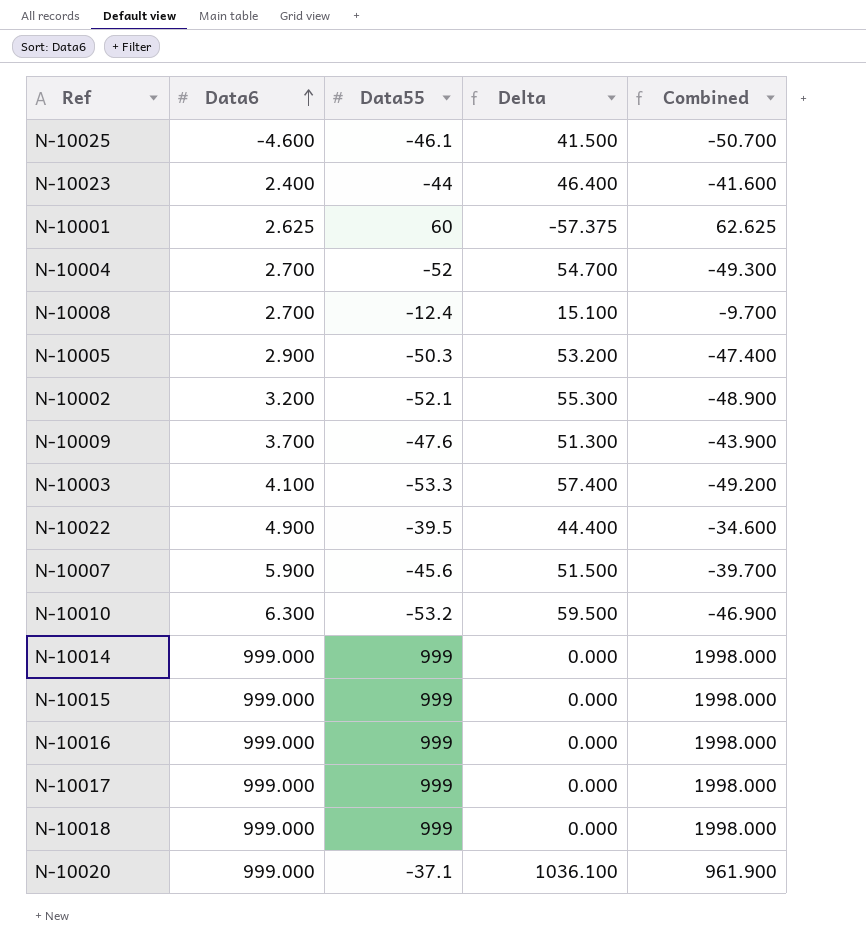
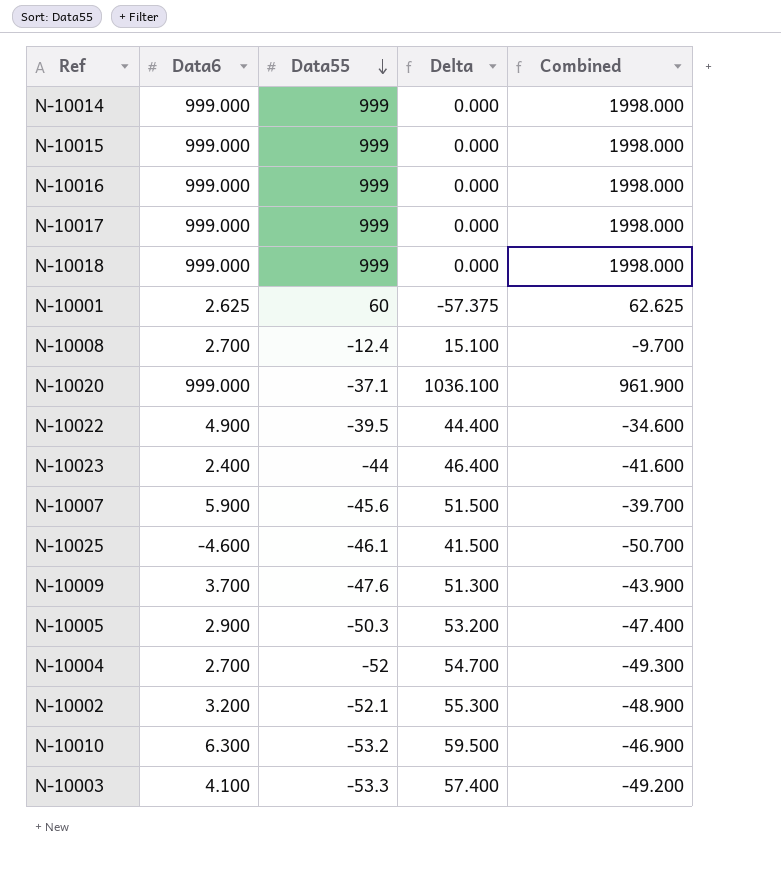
row order: Data6 ascending -> Data55 descending

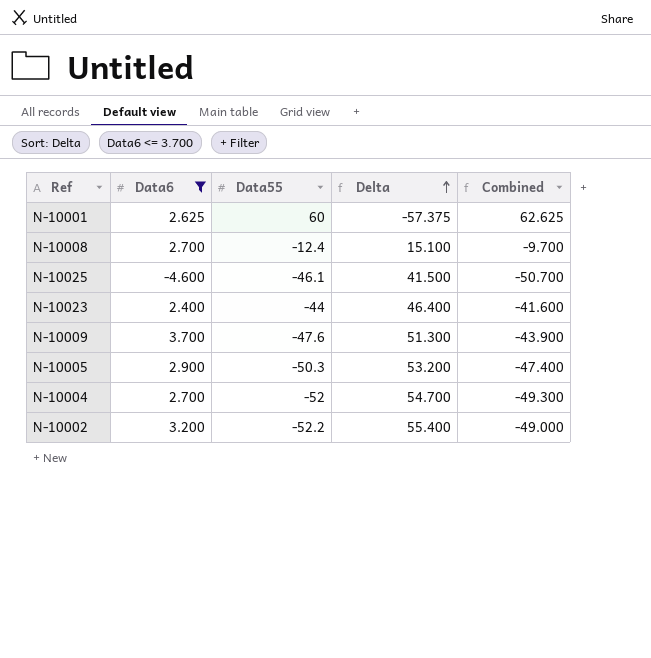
filter: none -> Data6 <= 3.700
row order: Data55 descending -> Delta ascending
N-10002 | Data55: -52.1 -> -52.2
N-10002 | Delta: 55.300 -> 55.400
N-10002 | Combined: -48.900 -> -49.000

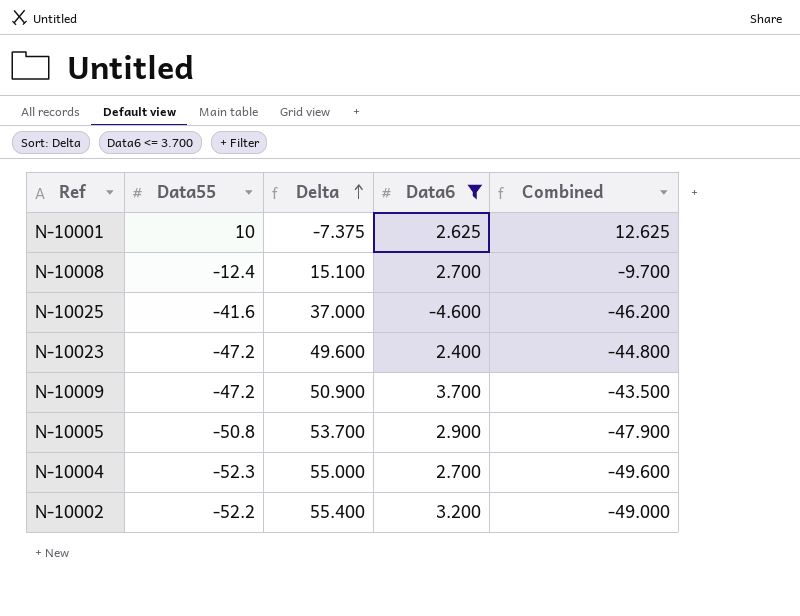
column Data6 | position: 2 -> 4
N-10001 | Data55: 60 -> 10
N-10001 | Delta: -57.375 -> -7.375
N-10001 | Combined: 62.625 -> 12.625
N-10025 | Data55: -46.1 -> -41.6
N-10025 | Delta: 41.500 -> 37.000
N-10025 | Combined: -50.700 -> -46.200
N-10023 | Data55: -44 -> -47.2
N-10023 | Delta: 46.400 -> 49.600
N-10023 | Combined: -41.600 -> -44.800
N-10009 | Data55: -47.6 -> -47.2
N-10009 | Delta: 51.300 -> 50.900
N-10009 | Combined: -43.900 -> -43.500
N-10005 | Data55: -50.3 -> -50.8
N-10005 | Delta: 53.200 -> 53.700
N-10005 | Combined: -47.400 -> -47.900
N-10004 | Data55: -52 -> -52.3
N-10004 | Delta: 54.700 -> 55.000
N-10004 | Combined: -49.300 -> -49.600

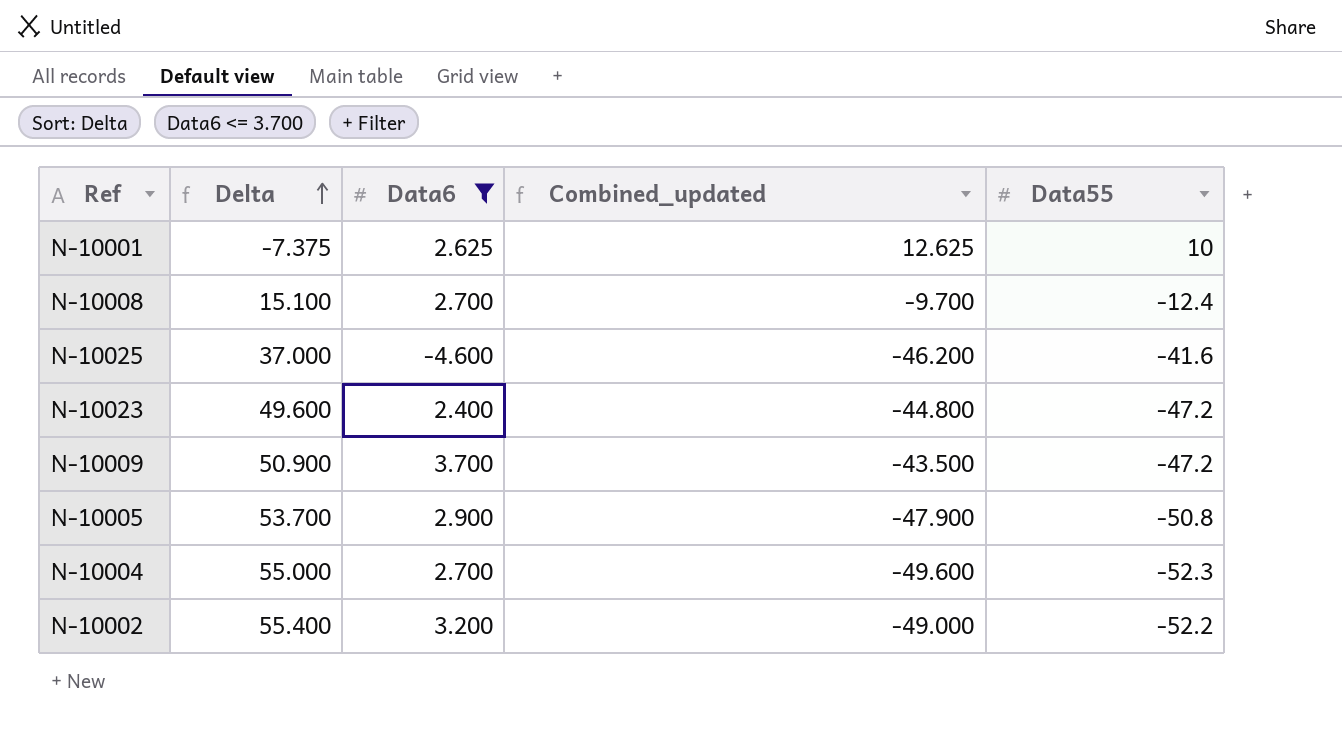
column name: Combined -> Combined_updated
column Data55 | position: 2 -> 5

